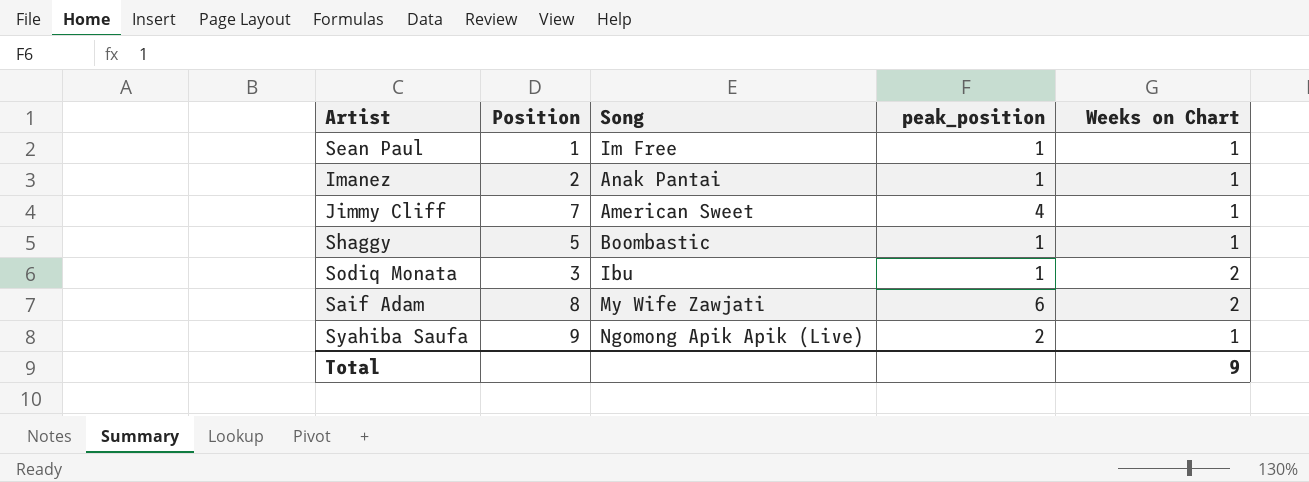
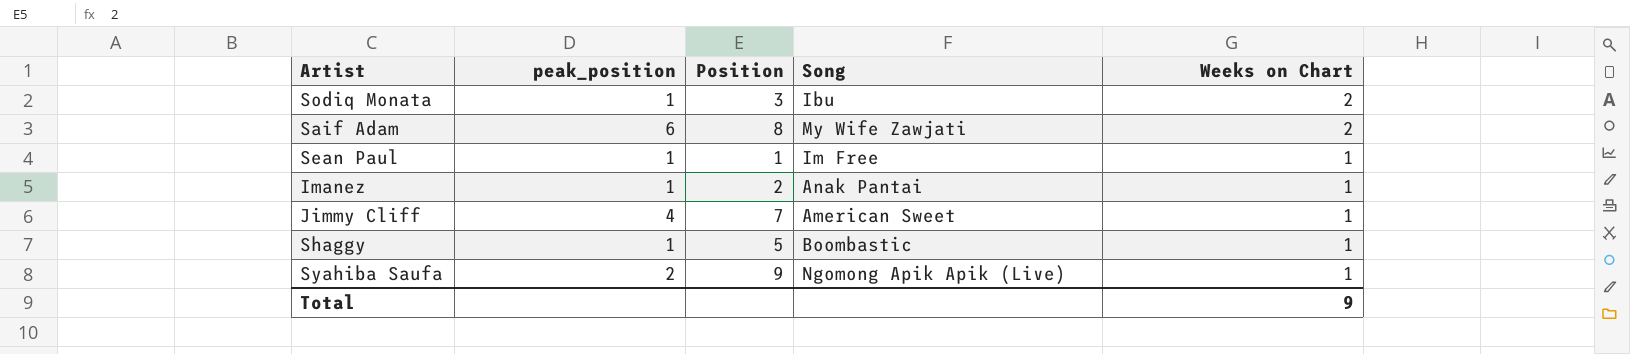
row order: none -> Weeks on Chart descending
column peak_position | position: 4 -> 2

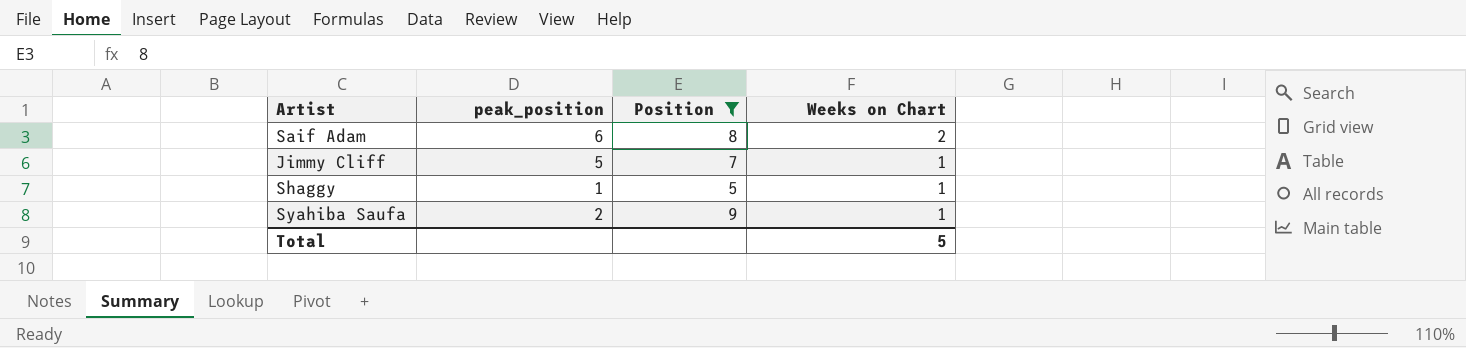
filter: none -> Position >= 5
column Song | position: 4 -> none
Jimmy Cliff | peak_position: 4 -> 5
Total | Weeks on Chart: 9 -> 5

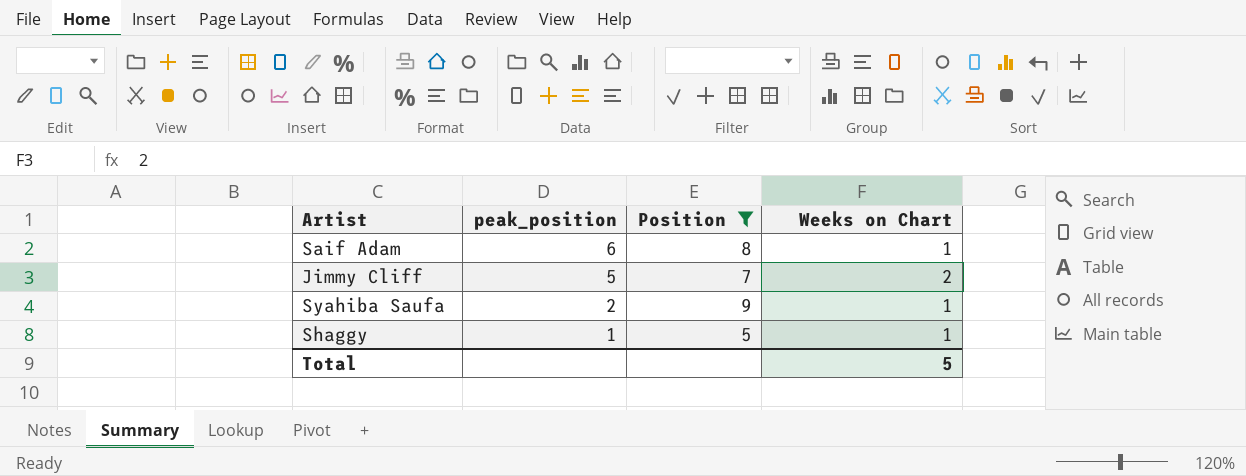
row order: Weeks on Chart descending -> peak_position descending
Saif Adam | Weeks on Chart: 2 -> 1
Jimmy Cliff | Weeks on Chart: 1 -> 2

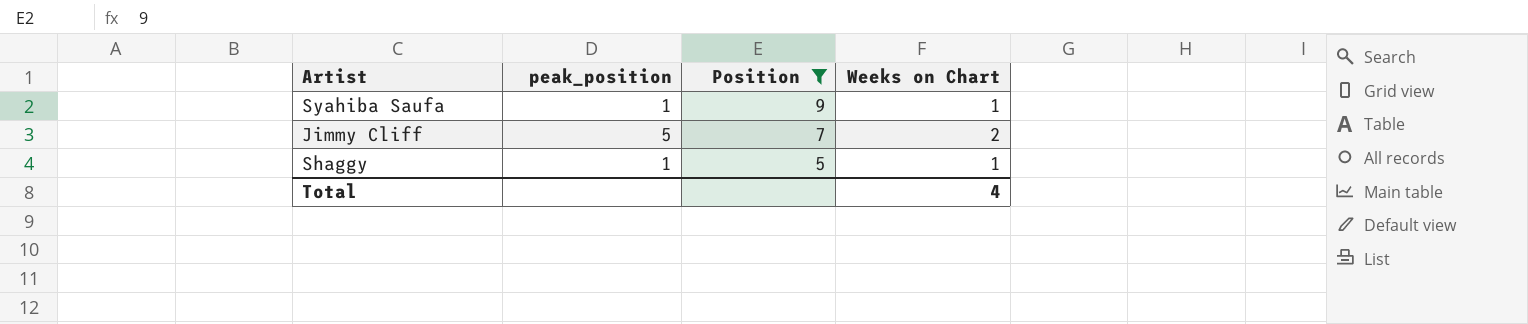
row order: peak_position descending -> Position descending
row Saif Adam: 6 | 8 | 1 -> none
Syahiba Saufa | peak_position: 2 -> 1
Total | Weeks on Chart: 5 -> 4

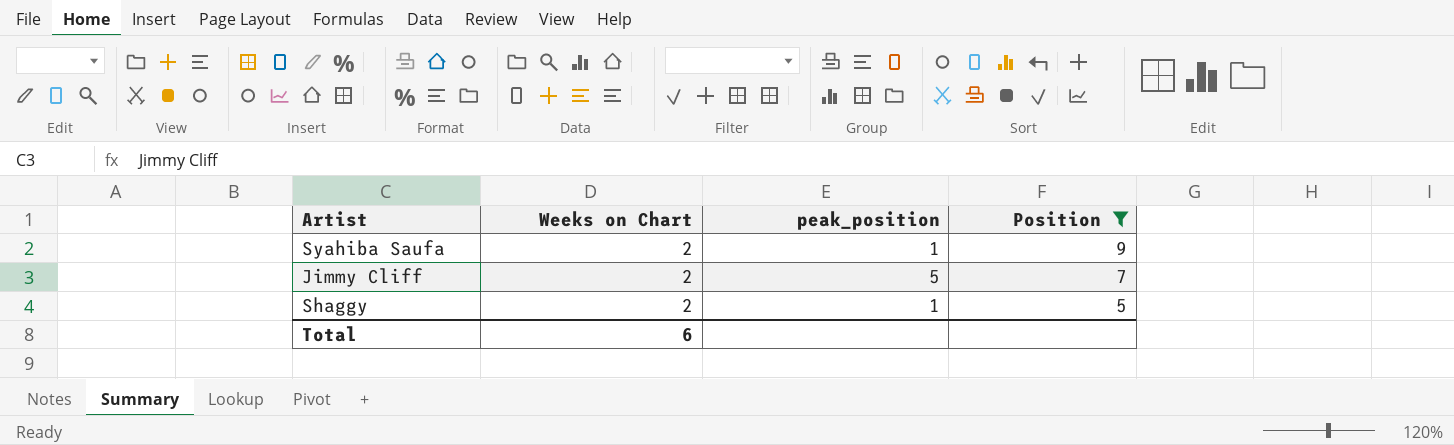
column Weeks on Chart | position: 4 -> 2
Syahiba Saufa | Weeks on Chart: 1 -> 2
Shaggy | Weeks on Chart: 1 -> 2
Total | Weeks on Chart: 4 -> 6

